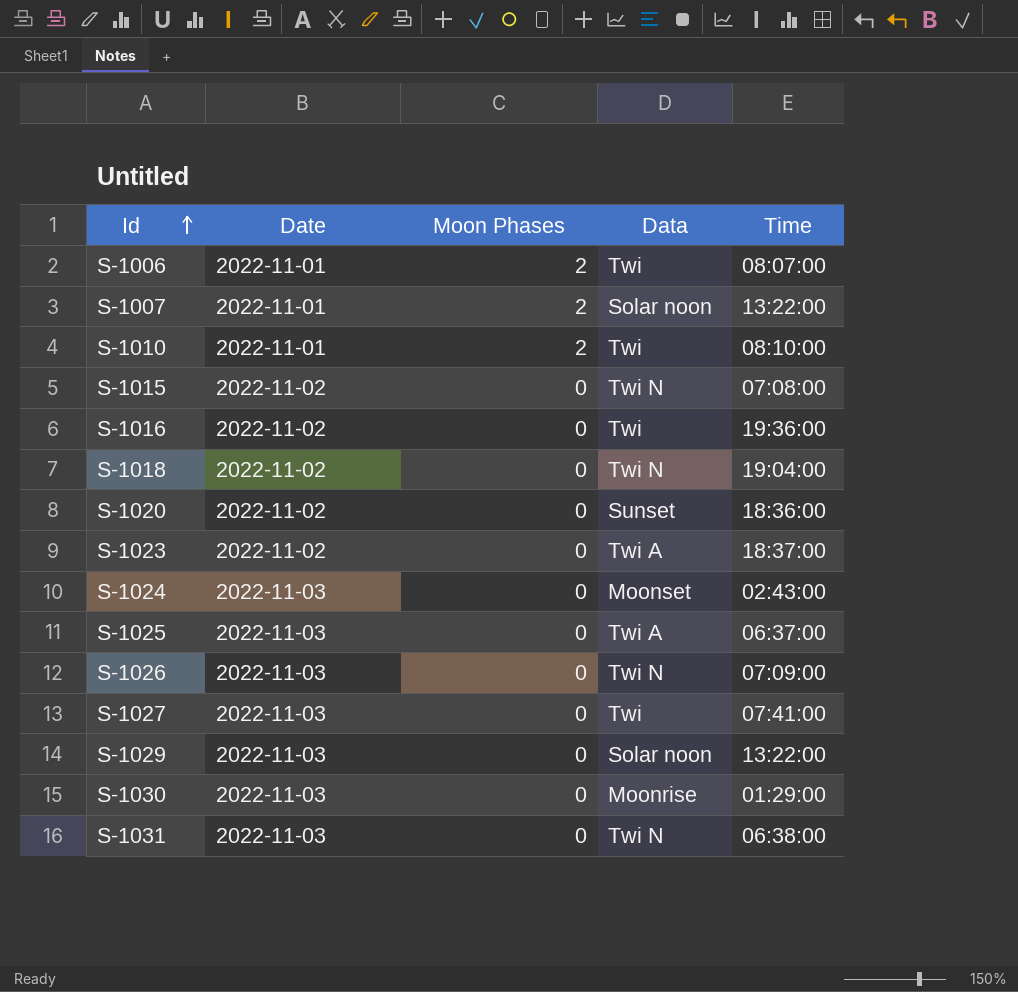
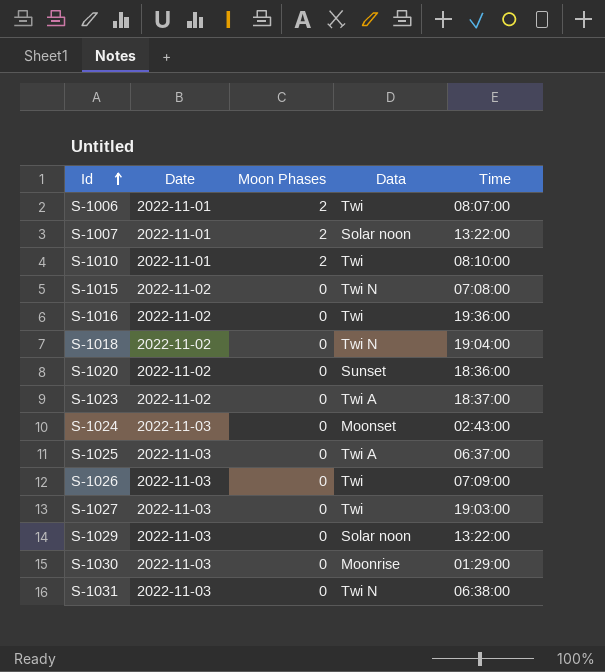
S-1026 | Data: Twi N -> Twi
S-1027 | Time: 07:41:00 -> 19:03:00

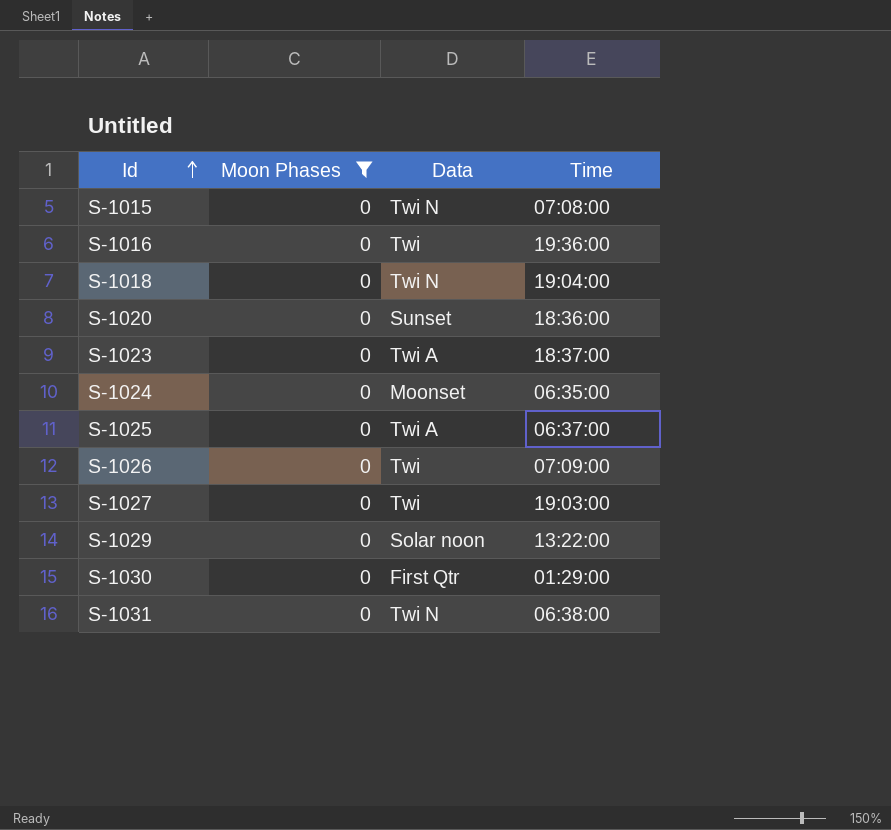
filter: none -> Moon Phases = 0
column Date | position: 2 -> none
S-1024 | Time: 02:43:00 -> 06:35:00
S-1030 | Data: Moonrise -> First Qtr

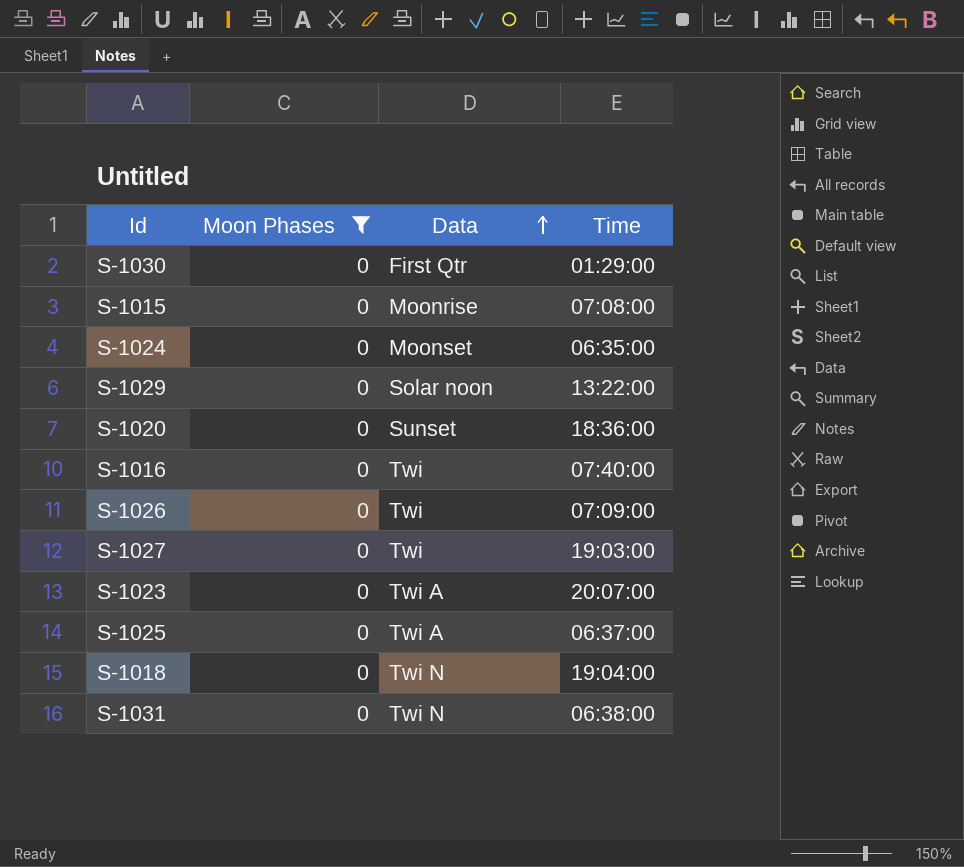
row order: Id ascending -> Data ascending
S-1015 | Data: Twi N -> Moonrise
S-1016 | Time: 19:36:00 -> 07:40:00
S-1023 | Time: 18:37:00 -> 20:07:00

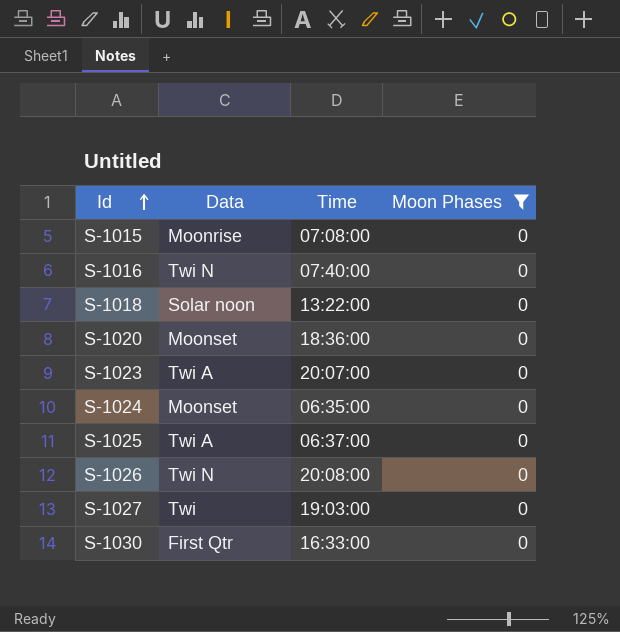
row order: Data ascending -> Id ascending
column Moon Phases | position: 2 -> 4
row S-1029: 0 | Solar noon | 13:22:00 -> none
row S-1031: 0 | Twi N | 06:38:00 -> none
S-1016 | Data: Twi -> Twi N
S-1018 | Data: Twi N -> Solar noon
S-1018 | Time: 19:04:00 -> 13:22:00
S-1020 | Data: Sunset -> Moonset
S-1026 | Data: Twi -> Twi N
S-1026 | Time: 07:09:00 -> 20:08:00
S-1030 | Time: 01:29:00 -> 16:33:00

